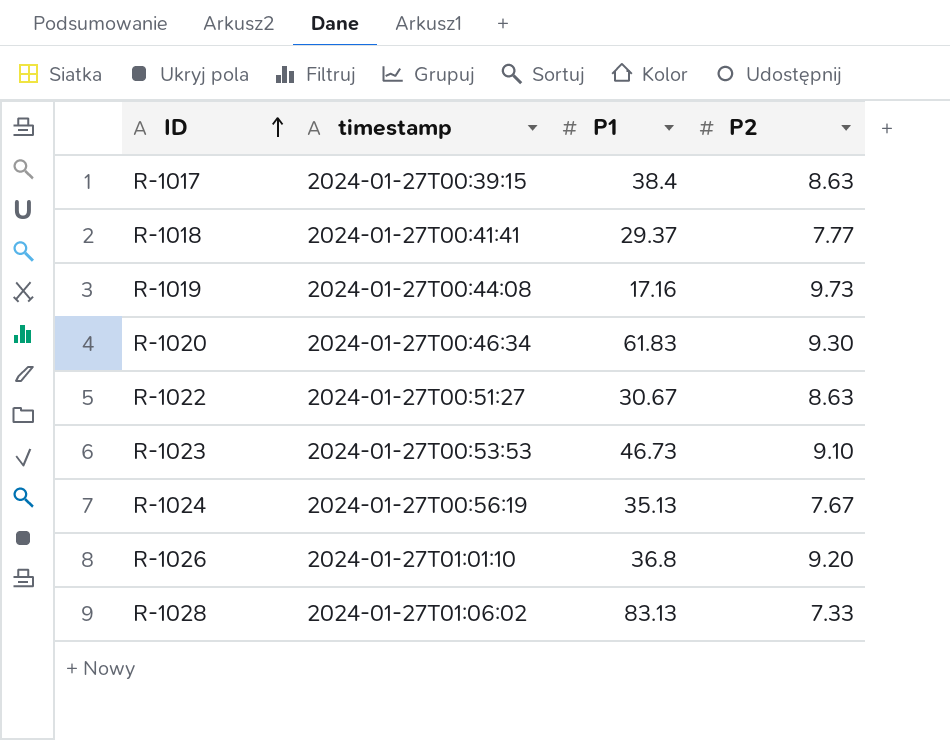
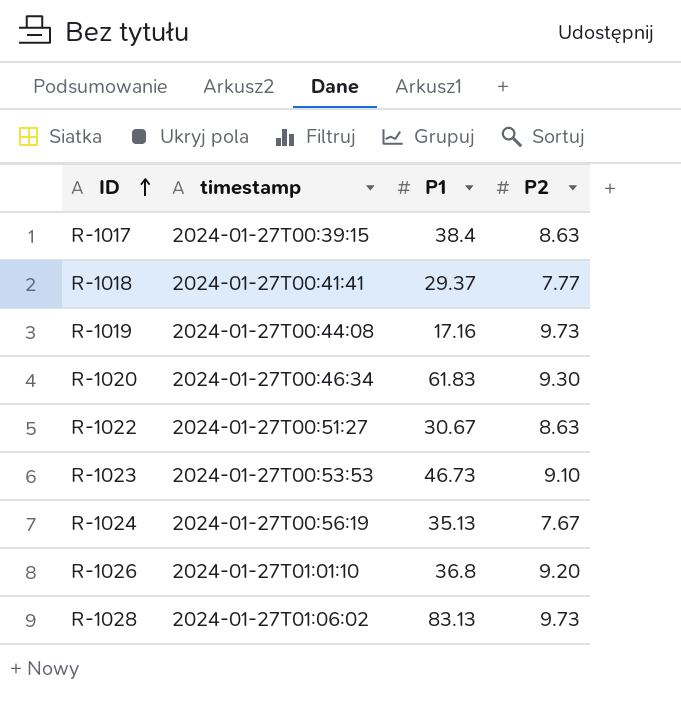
R-1028 | P2: 7.33 -> 9.73

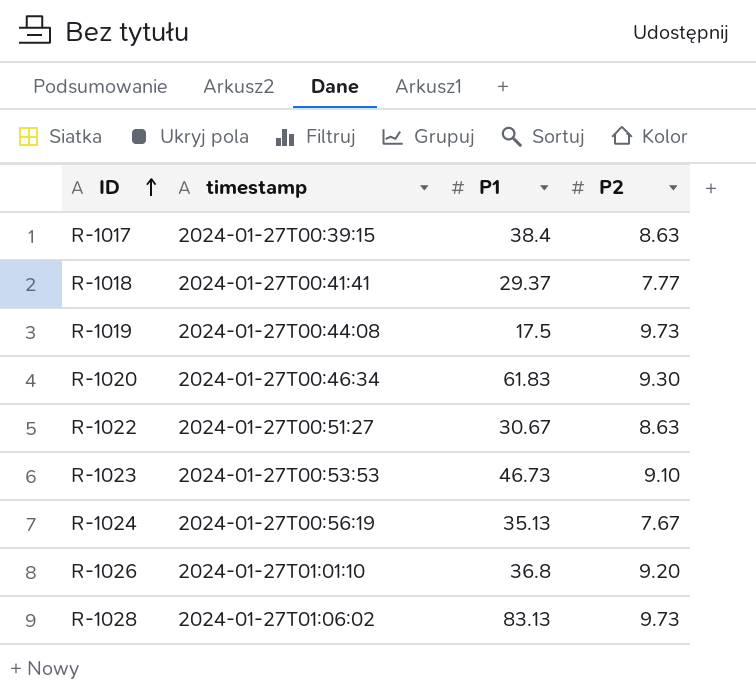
R-1019 | P1: 17.16 -> 17.5

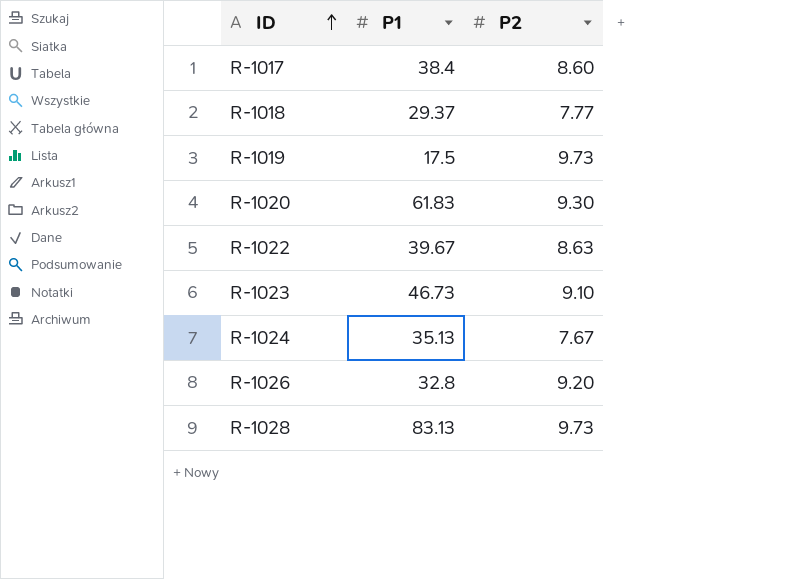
column timestamp | position: 2 -> none
R-1017 | P2: 8.63 -> 8.60
R-1022 | P1: 30.67 -> 39.67
R-1026 | P1: 36.8 -> 32.8

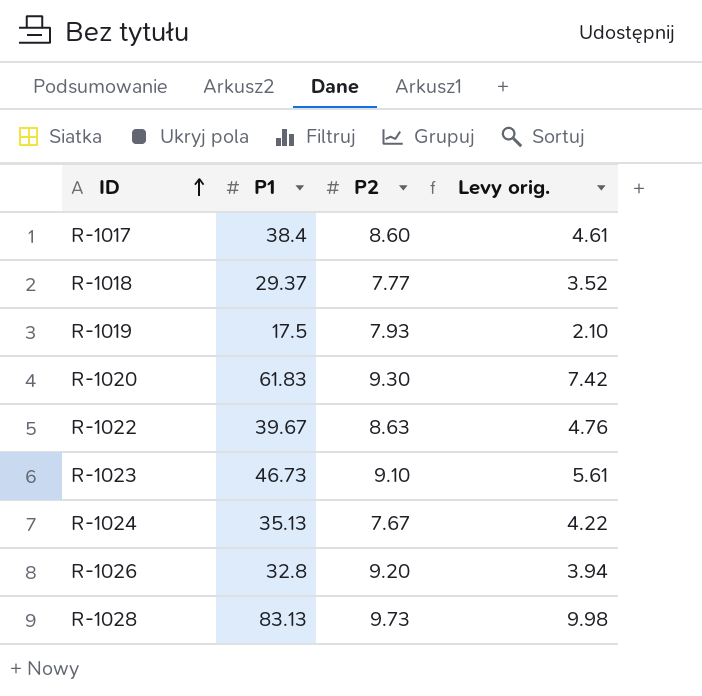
column Levy orig. | formula: none -> [P1] * 0.12
R-1019 | P2: 9.73 -> 7.93

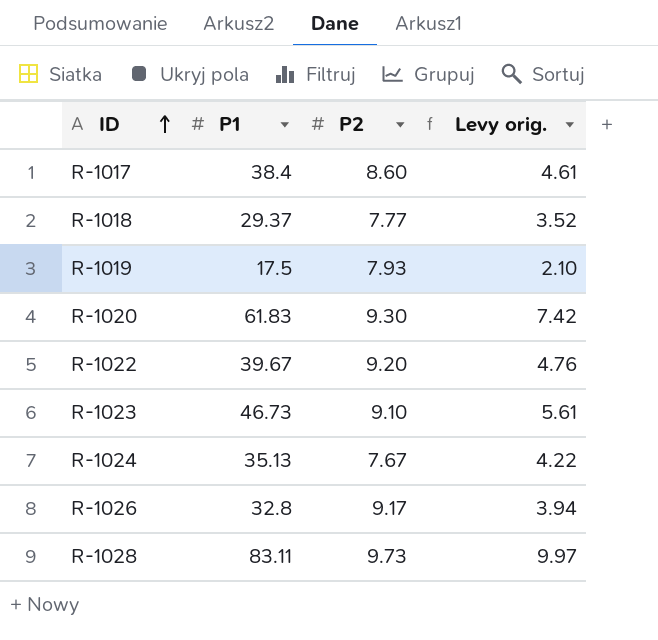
R-1022 | P2: 8.63 -> 9.20
R-1026 | P2: 9.20 -> 9.17
R-1028 | P1: 83.13 -> 83.11
R-1028 | Levy orig.: 9.98 -> 9.97

